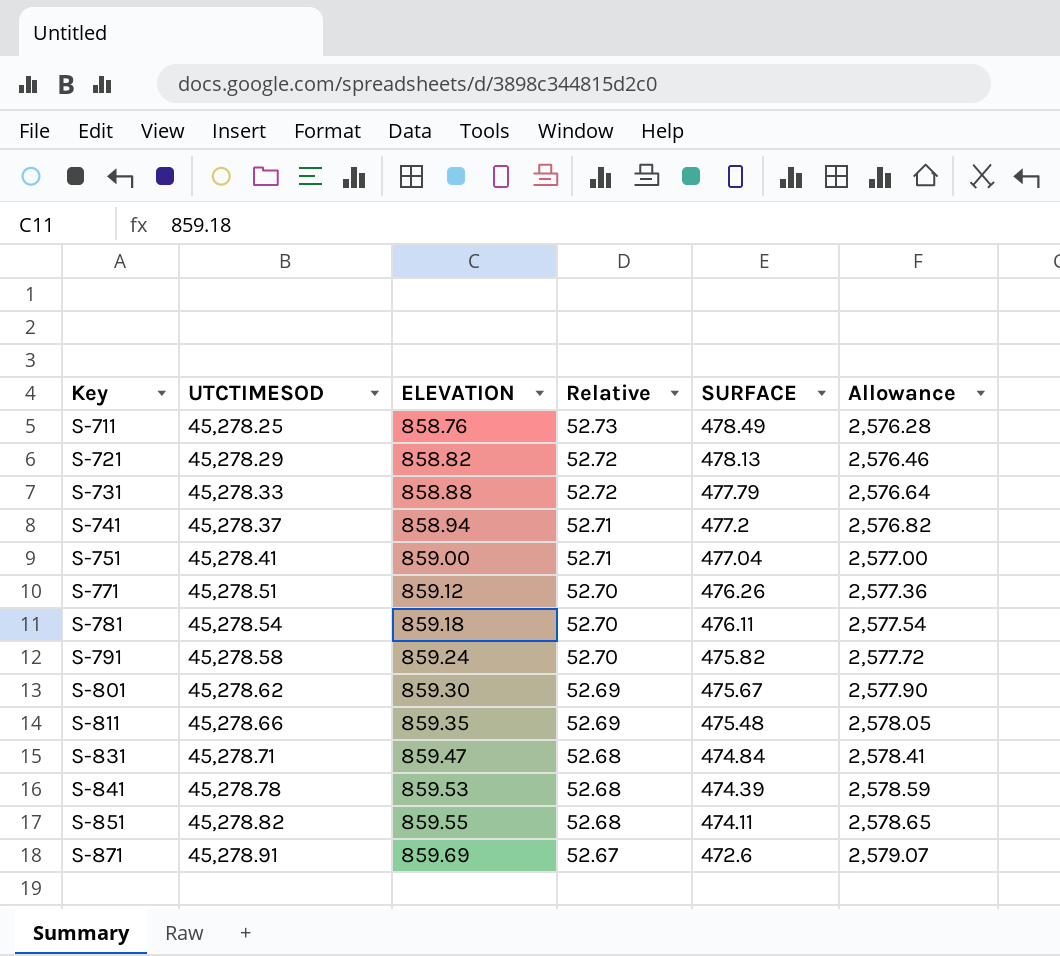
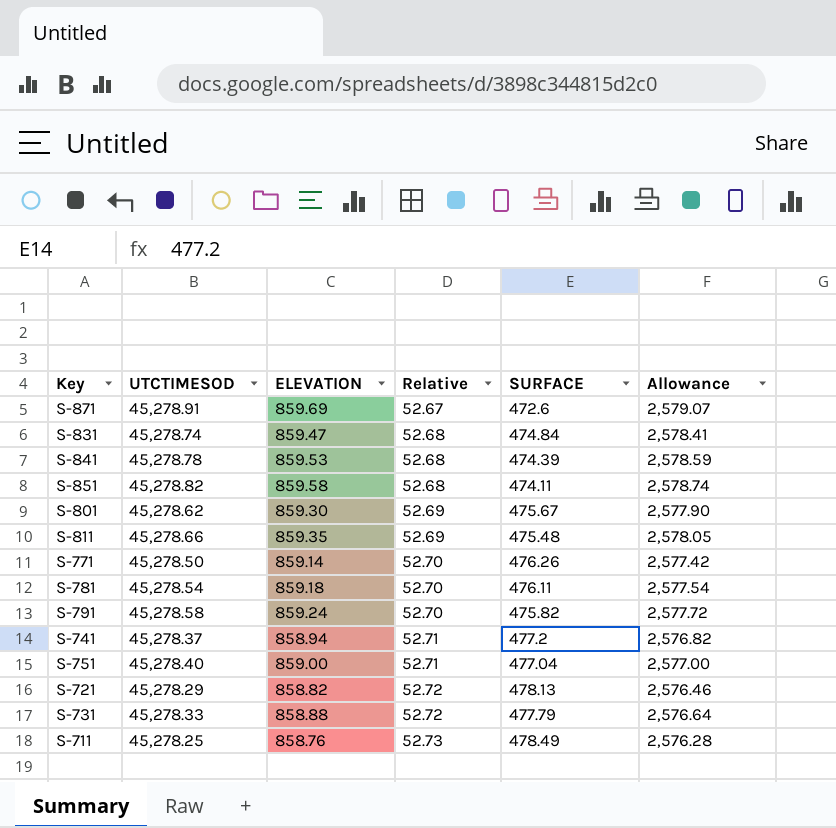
row order: Key ascending -> Relative ascending
S-831 | UTCTIMESOD: 45,278.71 -> 45,278.74
S-851 | ELEVATION: 859.55 -> 859.58
S-851 | Allowance: 2,578.65 -> 2,578.74
S-771 | UTCTIMESOD: 45,278.51 -> 45,278.50
S-771 | ELEVATION: 859.12 -> 859.14
S-771 | Allowance: 2,577.36 -> 2,577.42
S-751 | UTCTIMESOD: 45,278.41 -> 45,278.40

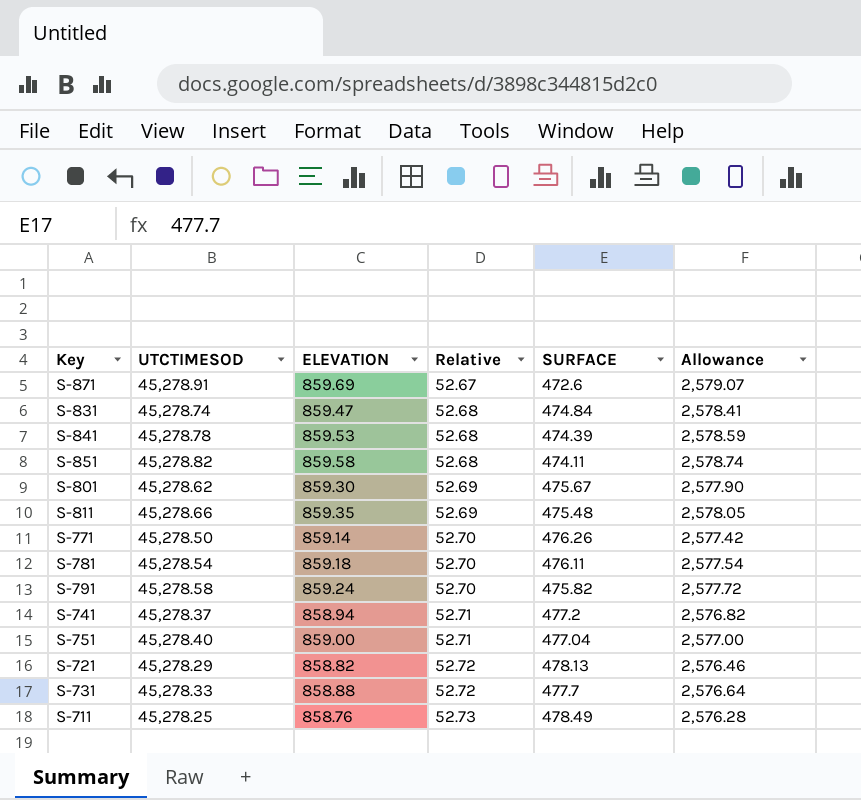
S-731 | SURFACE: 477.79 -> 477.7

